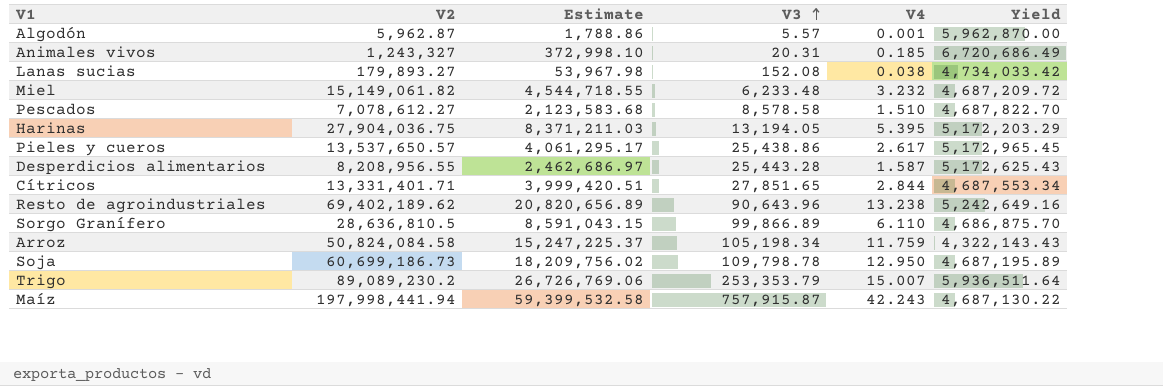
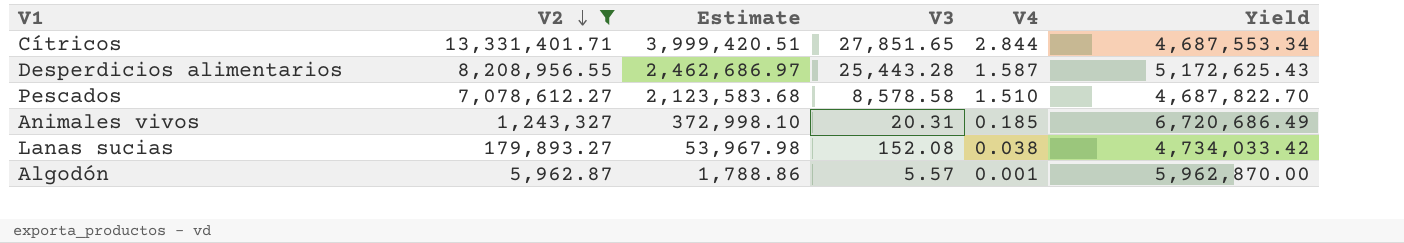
filter: none -> V2 <= 13,331,401.71
row order: V3 ascending -> V2 descending

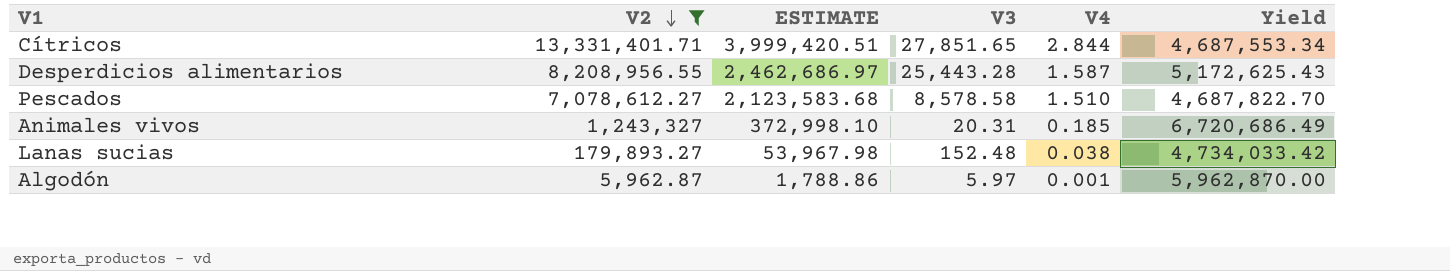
column name: Estimate -> ESTIMATE
Lanas sucias | V3: 152.08 -> 152.48
Algodón | V3: 5.57 -> 5.97

